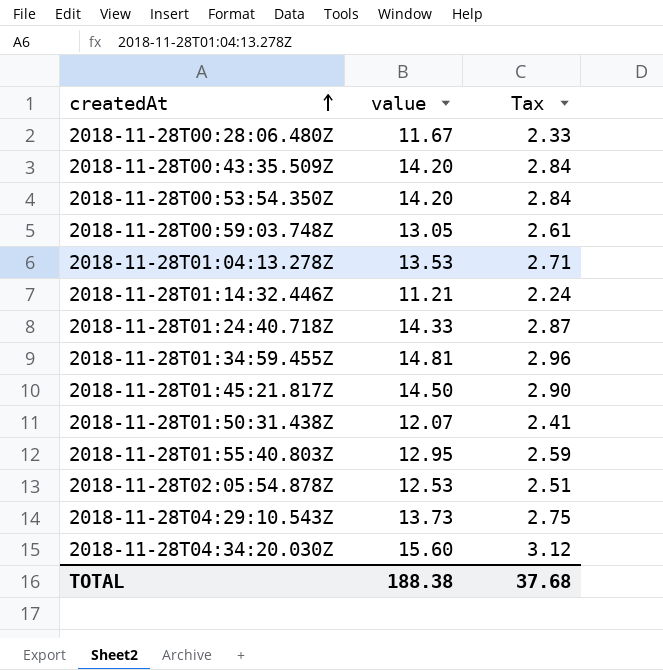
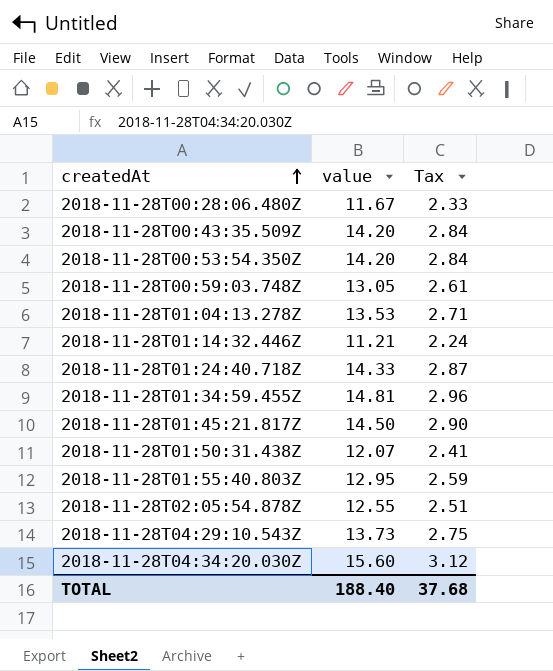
2018-11-28T02:05:54.878Z | value: 12.53 -> 12.55
TOTAL | value: 188.38 -> 188.40

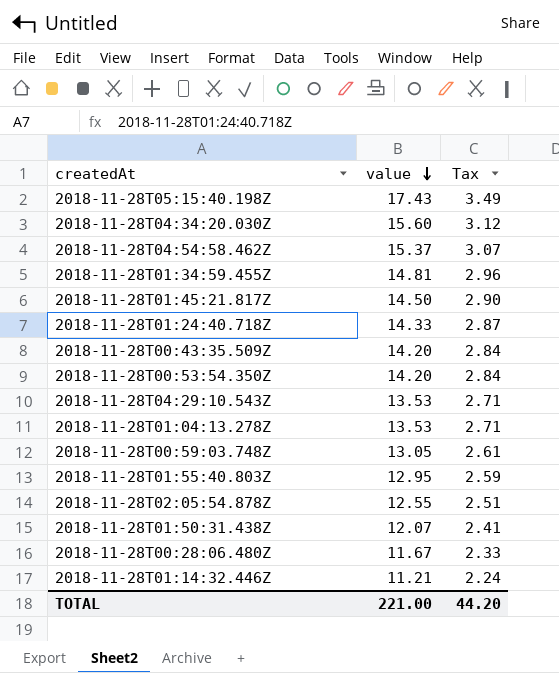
row order: createdAt ascending -> value descending
row 2018-11-28T05:15:40.198Z: none -> 17.43 | 3.49
row 2018-11-28T04:54:58.462Z: none -> 15.37 | 3.07
2018-11-28T04:29:10.543Z | value: 13.73 -> 13.53
2018-11-28T04:29:10.543Z | Tax: 2.75 -> 2.71
TOTAL | value: 188.40 -> 221.00
TOTAL | Tax: 37.68 -> 44.20

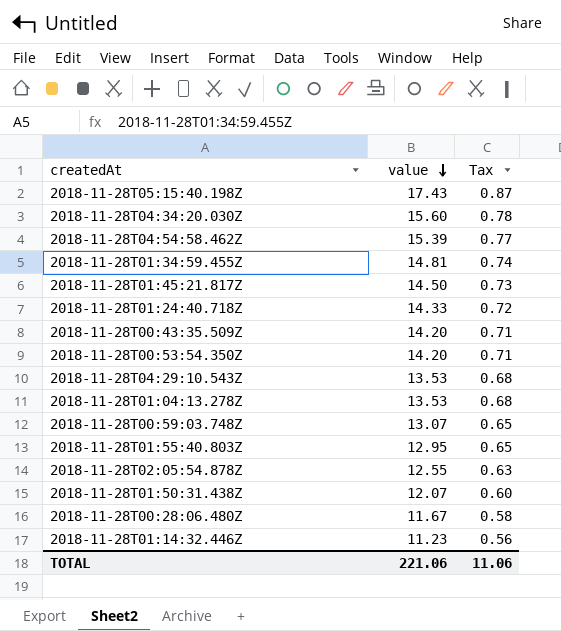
column Tax | formula: [value] * 0.2 -> [value] * 0.05
2018-11-28T04:54:58.462Z | value: 15.37 -> 15.39
2018-11-28T00:59:03.748Z | value: 13.05 -> 13.07
2018-11-28T01:14:32.446Z | value: 11.21 -> 11.23
TOTAL | value: 221.00 -> 221.06
TOTAL | Tax: 44.20 -> 11.06

